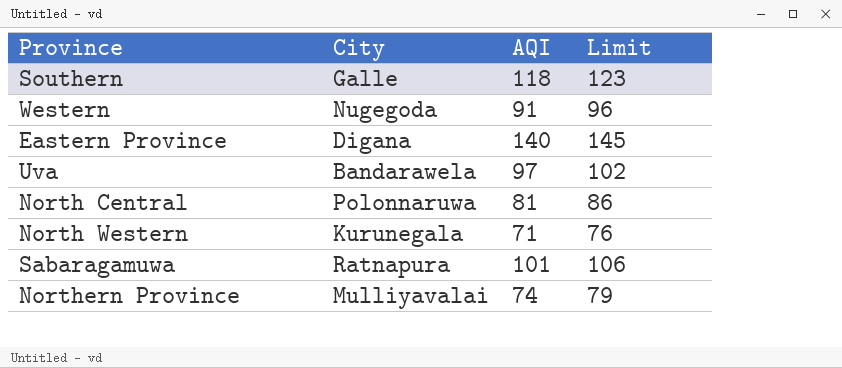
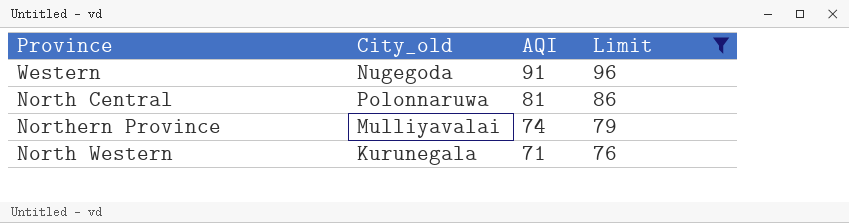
filter: none -> Limit <= 96
row order: none -> AQI descending
column name: City -> City_old

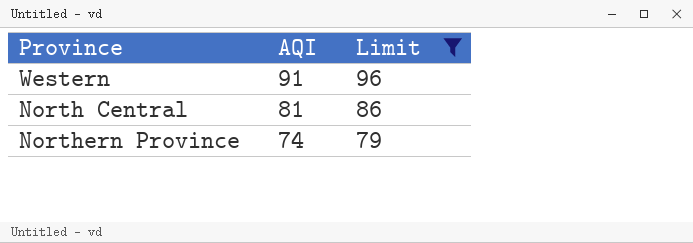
column City_old | position: 2 -> none
row North Western: Kurunegala | 71 | 76 -> none

